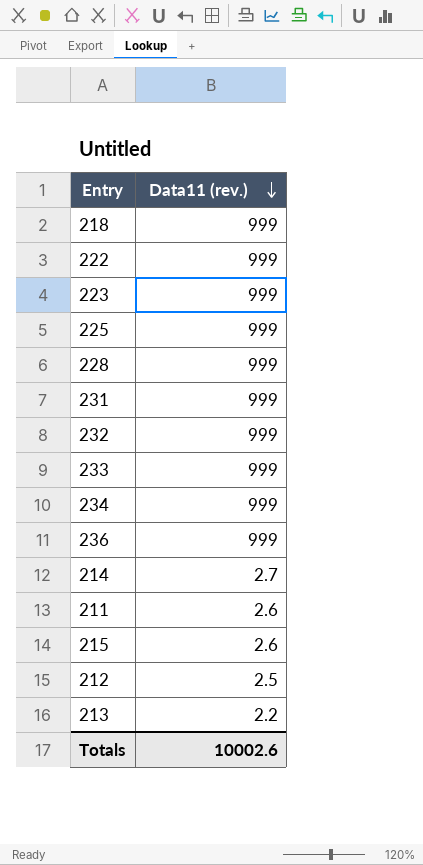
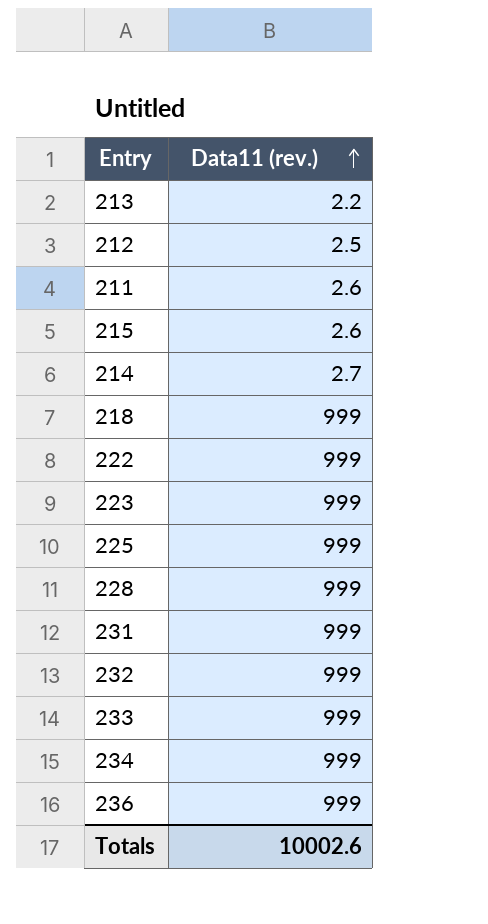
row order: Data11 (rev.) descending -> Data11 (rev.) ascending

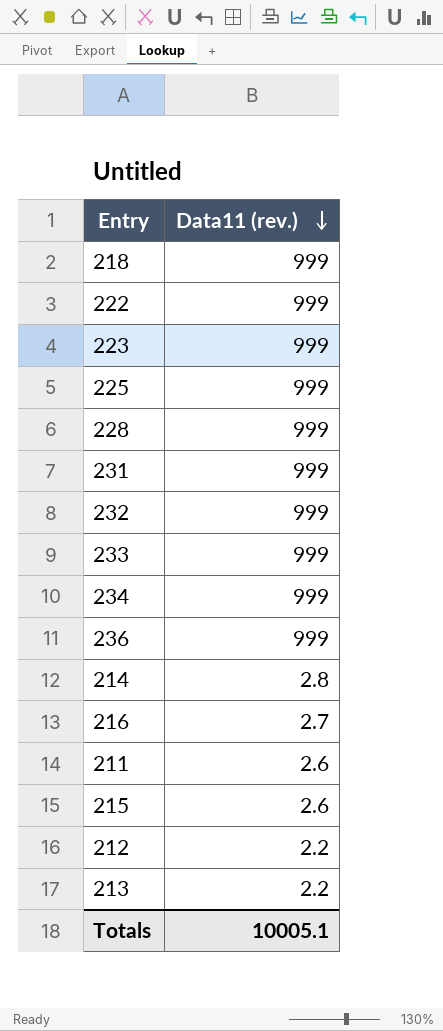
row order: Data11 (rev.) ascending -> Data11 (rev.) descending
214 | Data11 (rev.): 2.7 -> 2.8
row 216: none -> 2.7
212 | Data11 (rev.): 2.5 -> 2.2
Totals | Data11 (rev.): 10002.6 -> 10005.1

